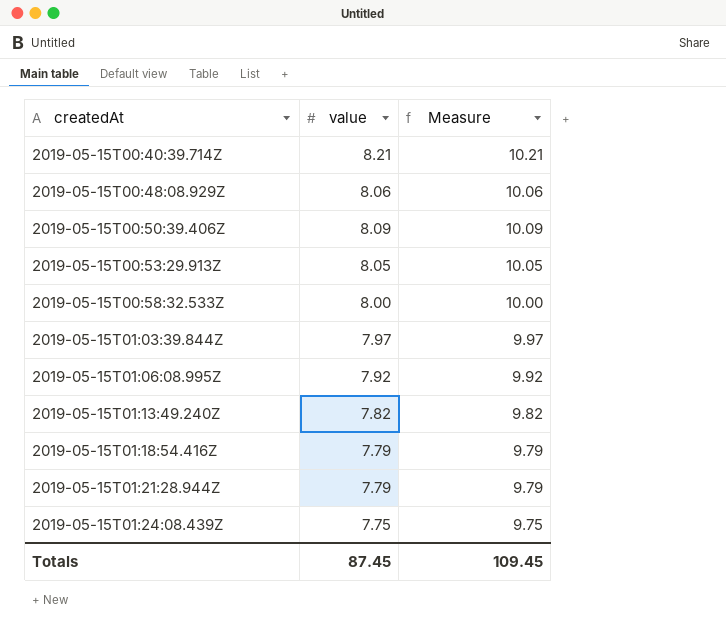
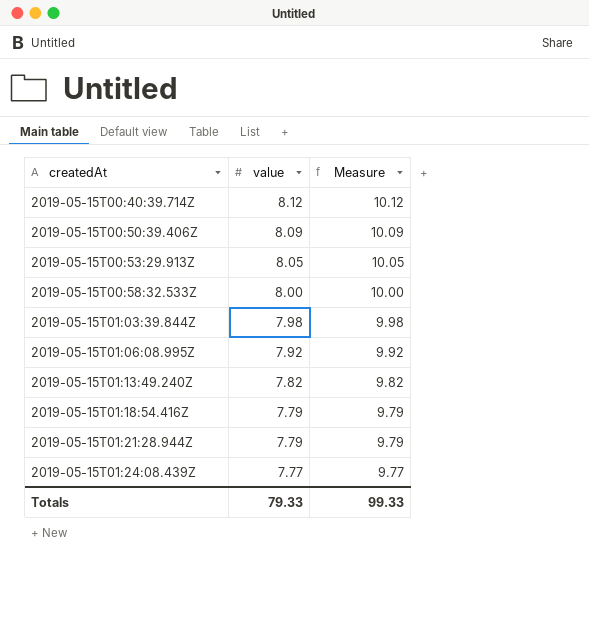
row 2019-05-15T00:48:08.929Z: 8.06 | 10.06 -> none
2019-05-15T00:40:39.714Z | value: 8.21 -> 8.12
2019-05-15T00:40:39.714Z | Measure: 10.21 -> 10.12
2019-05-15T01:03:39.844Z | value: 7.97 -> 7.98
2019-05-15T01:03:39.844Z | Measure: 9.97 -> 9.98
2019-05-15T01:24:08.439Z | value: 7.75 -> 7.77
2019-05-15T01:24:08.439Z | Measure: 9.75 -> 9.77
Totals | value: 87.45 -> 79.33
Totals | Measure: 109.45 -> 99.33

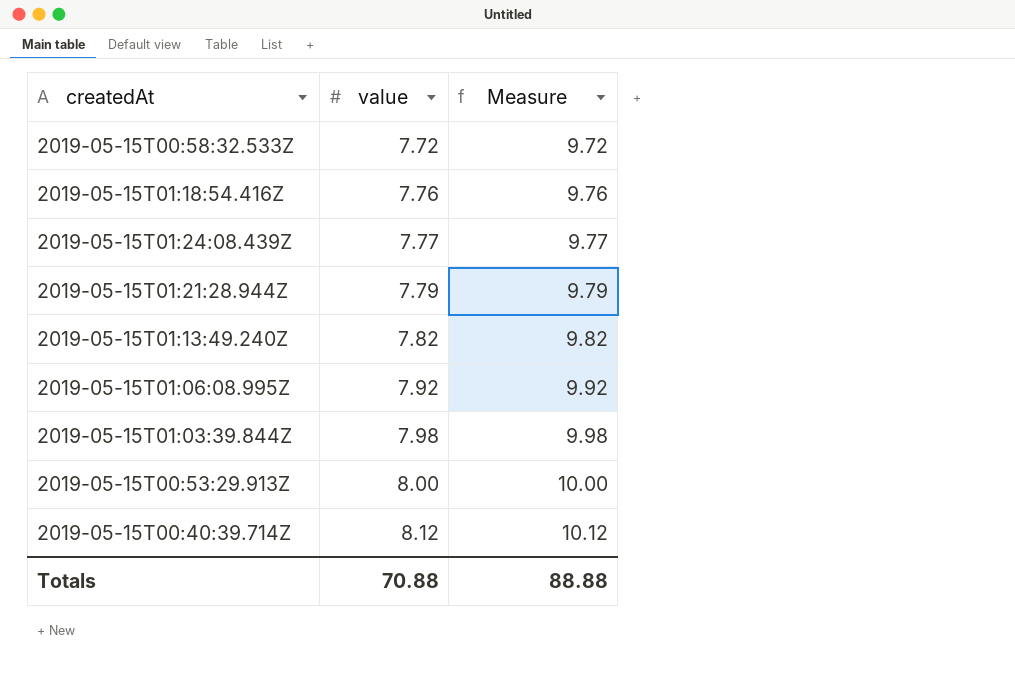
row order: createdAt ascending -> value ascending
row 2019-05-15T00:50:39.406Z: 8.09 | 10.09 -> none
2019-05-15T00:58:32.533Z | value: 8.00 -> 7.72
2019-05-15T00:58:32.533Z | Measure: 10.00 -> 9.72
2019-05-15T01:18:54.416Z | value: 7.79 -> 7.76
2019-05-15T01:18:54.416Z | Measure: 9.79 -> 9.76
2019-05-15T00:53:29.913Z | value: 8.05 -> 8.00
2019-05-15T00:53:29.913Z | Measure: 10.05 -> 10.00
Totals | value: 79.33 -> 70.88
Totals | Measure: 99.33 -> 88.88

